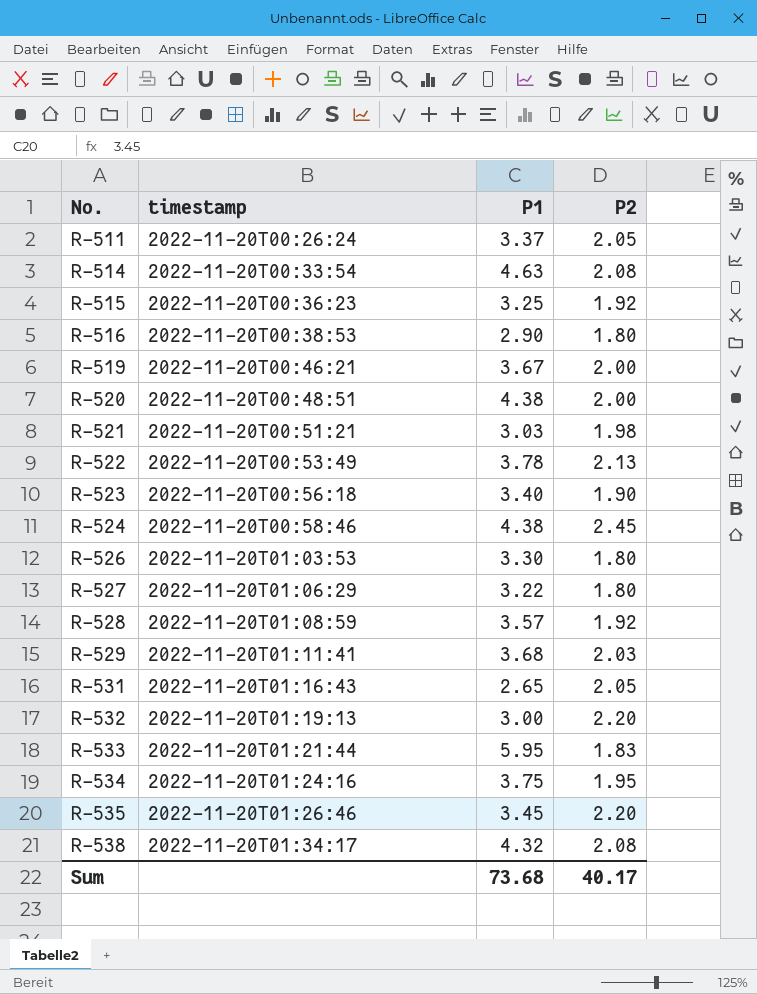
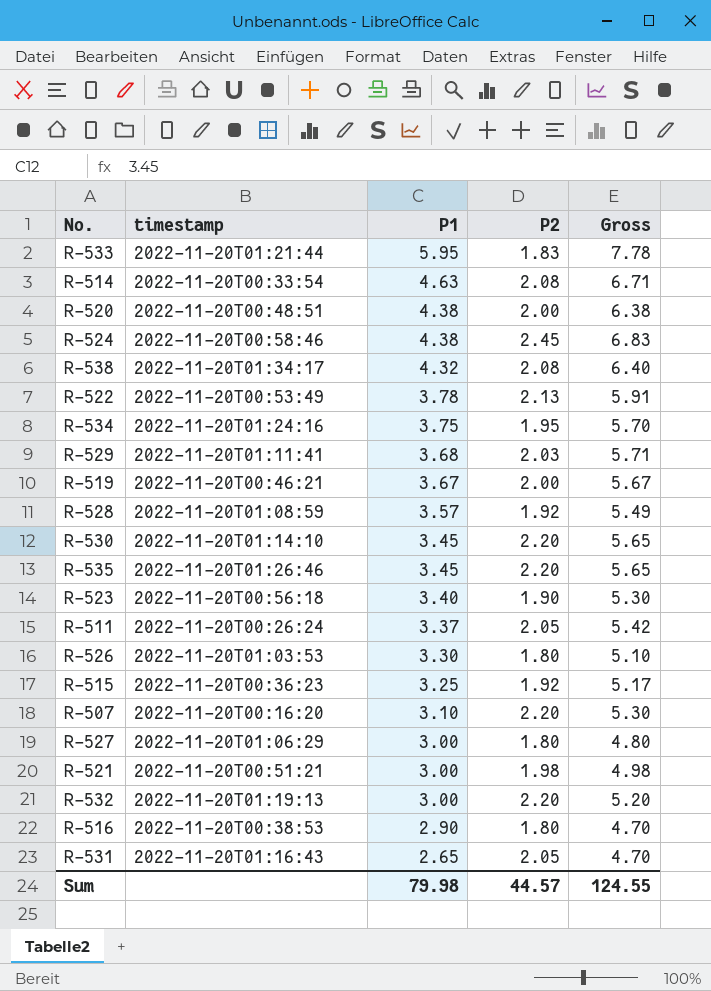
row order: No. ascending -> P1 descending
column Gross | formula: none -> [P1] + [P2]
row R-530: none -> 2022-11-20T01:14:10 | 3.45 | 2.20 | 5.65
row R-507: none -> 2022-11-20T00:16:20 | 3.10 | 2.20 | 5.30
R-527 | P1: 3.22 -> 3.00
R-521 | P1: 3.03 -> 3.00
Sum | P1: 73.68 -> 79.98
Sum | P2: 40.17 -> 44.57

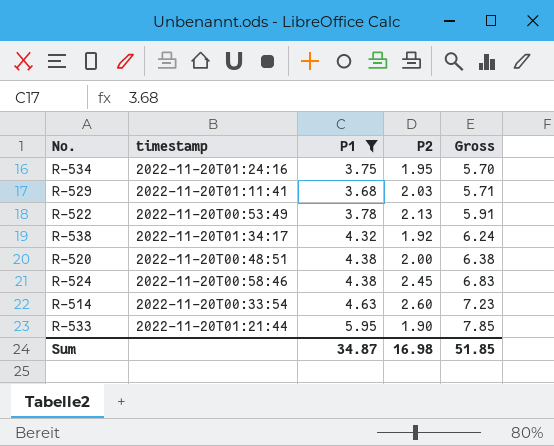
filter: none -> P1 >= 3.68
row order: P1 descending -> Gross ascending
R-538 | P2: 2.08 -> 1.92
R-538 | Gross: 6.40 -> 6.24
R-514 | P2: 2.08 -> 2.60
R-514 | Gross: 6.71 -> 7.23
R-533 | P2: 1.83 -> 1.90
R-533 | Gross: 7.78 -> 7.85
Sum | P1: 79.98 -> 34.87
Sum | P2: 44.57 -> 16.98
Sum | Gross: 124.55 -> 51.85

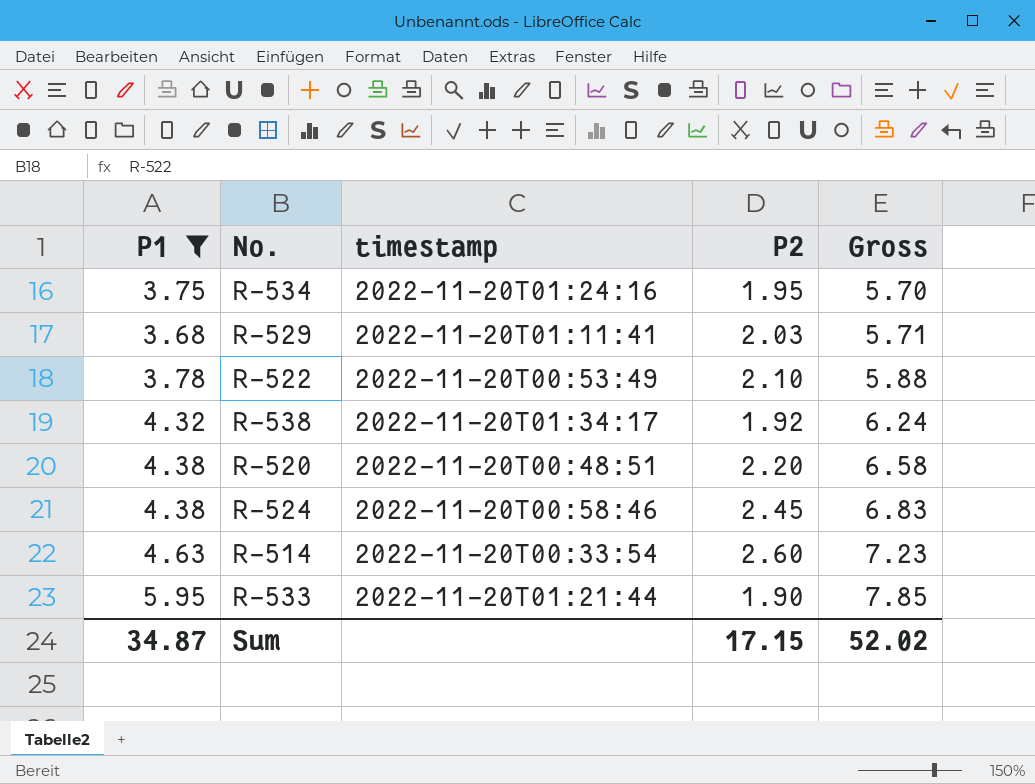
column P1 | position: 3 -> 1
R-522 | P2: 2.13 -> 2.10
R-522 | Gross: 5.91 -> 5.88
R-520 | P2: 2.00 -> 2.20
R-520 | Gross: 6.38 -> 6.58
Sum | P2: 16.98 -> 17.15
Sum | Gross: 51.85 -> 52.02

